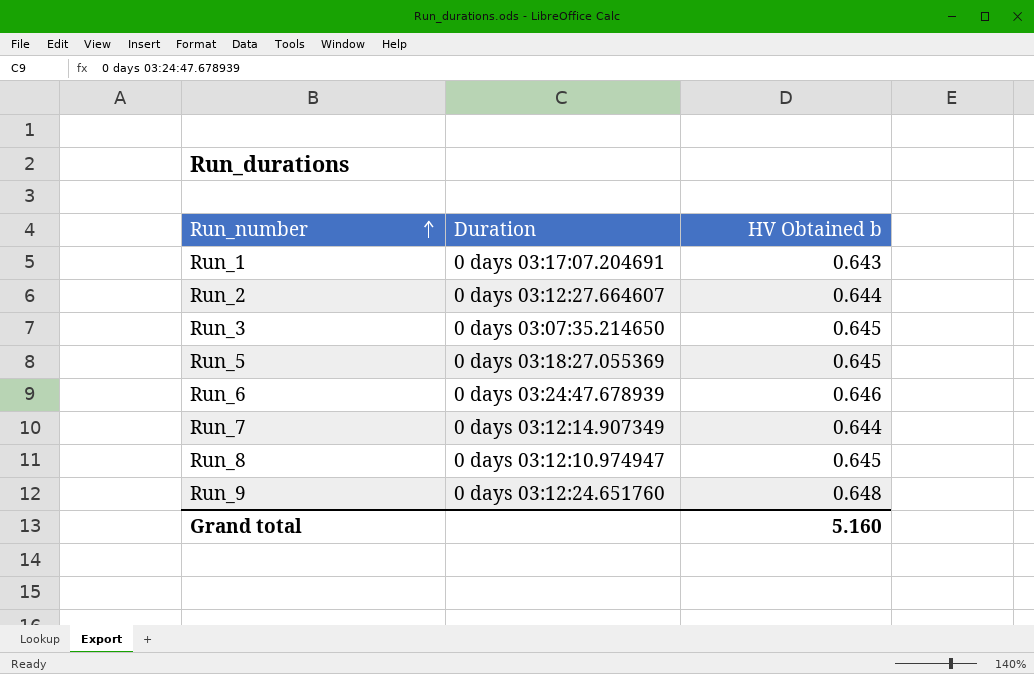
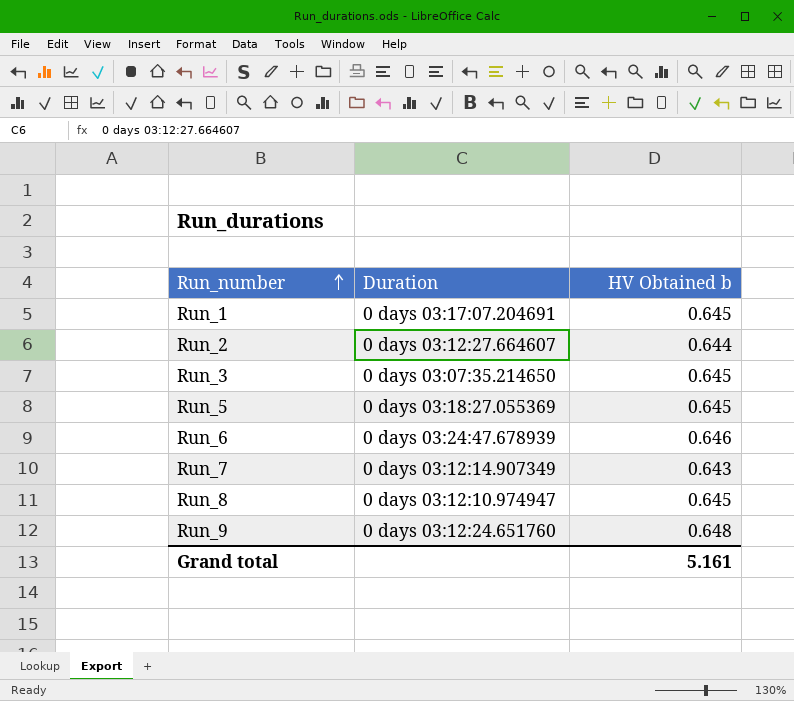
Run_1 | HV Obtained b: 0.643 -> 0.645
Run_7 | HV Obtained b: 0.644 -> 0.643
Grand total | HV Obtained b: 5.160 -> 5.161

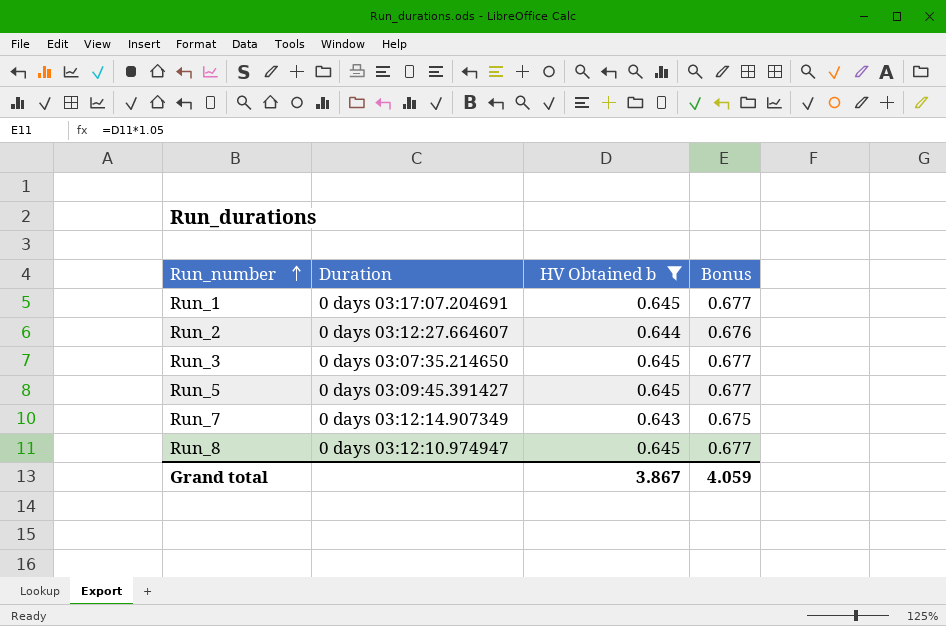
filter: none -> HV Obtained b <= 0.645
column Bonus | formula: none -> [HV Obtained b] * 1.05
Run_5 | Duration: 0 days 03:18:27.055369 -> 0 days 03:09:45.391427
Grand total | HV Obtained b: 5.161 -> 3.867

